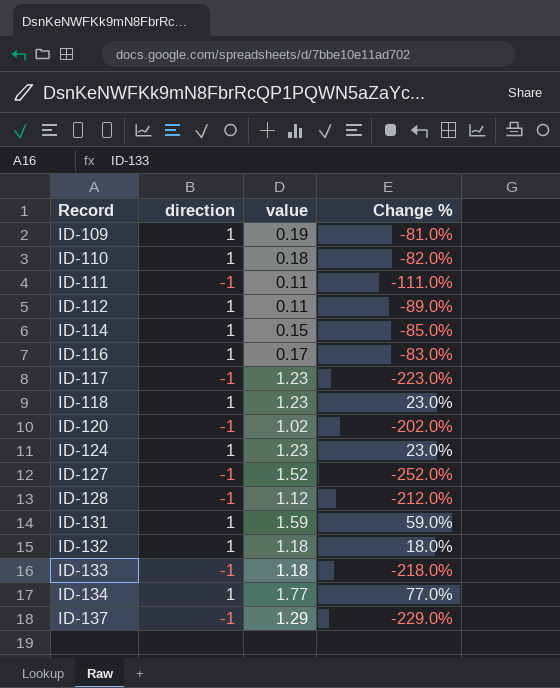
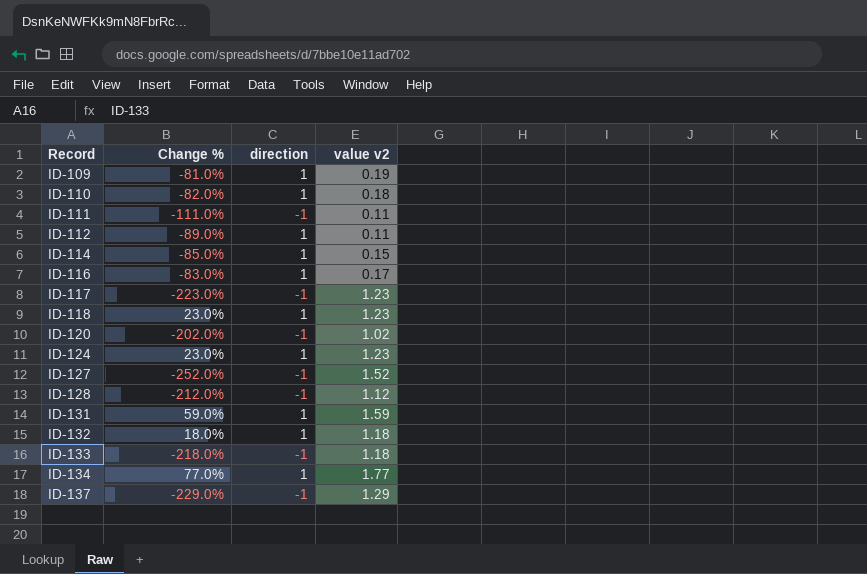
column Change % | position: 4 -> 2
column name: value -> value v2

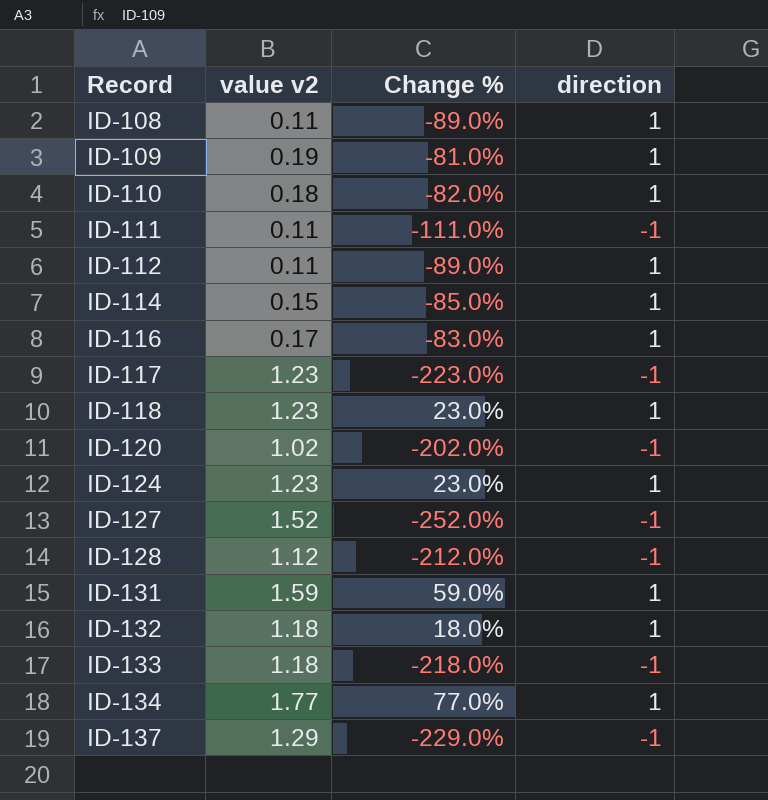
column value v2 | position: 4 -> 2
row ID-108: none -> 0.11 | -89.0% | 1

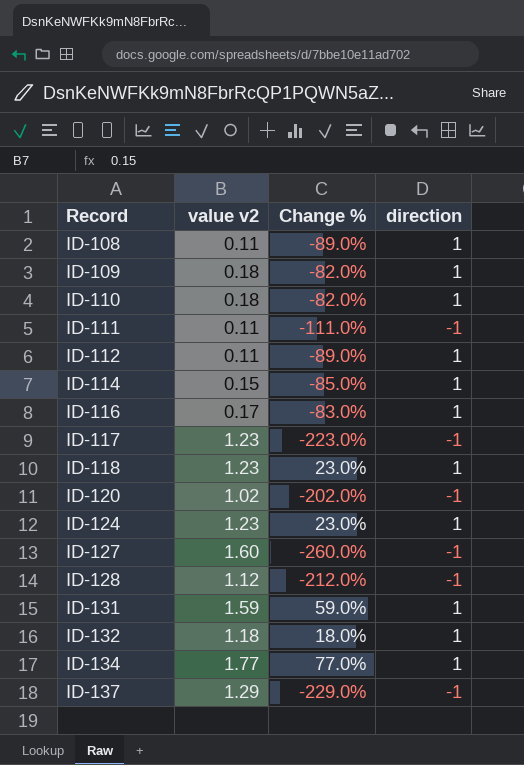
row ID-133: 1.18 | -218.0% | -1 -> none
ID-109 | value v2: 0.19 -> 0.18
ID-109 | Change %: -81.0% -> -82.0%
ID-127 | value v2: 1.52 -> 1.60
ID-127 | Change %: -252.0% -> -260.0%

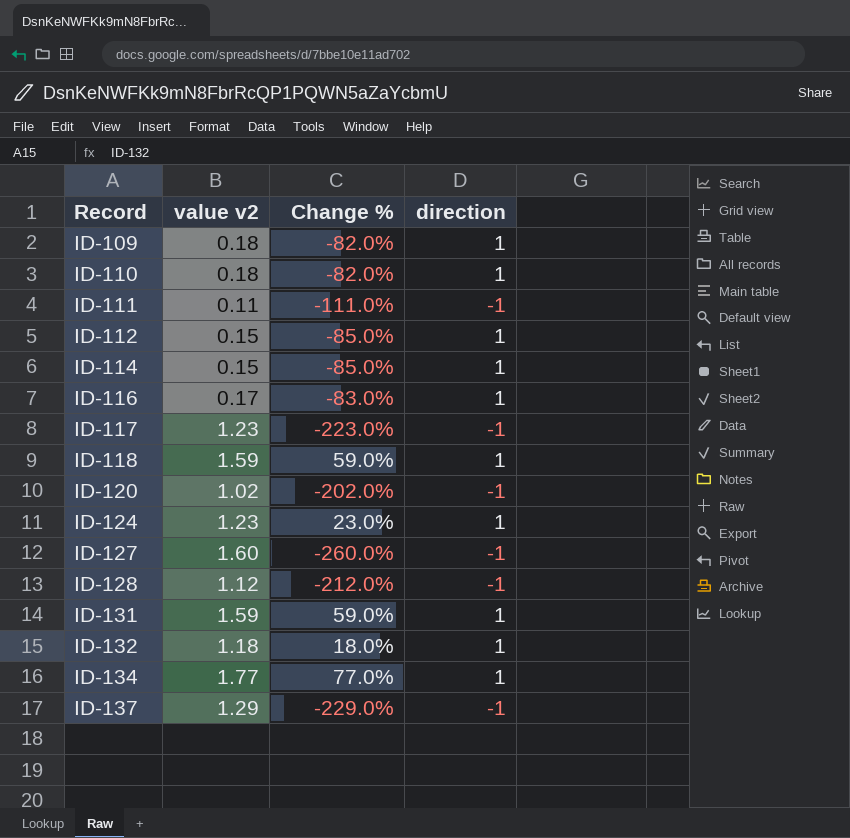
row ID-108: 0.11 | -89.0% | 1 -> none
ID-112 | value v2: 0.11 -> 0.15
ID-112 | Change %: -89.0% -> -85.0%
ID-118 | value v2: 1.23 -> 1.59
ID-118 | Change %: 23.0% -> 59.0%

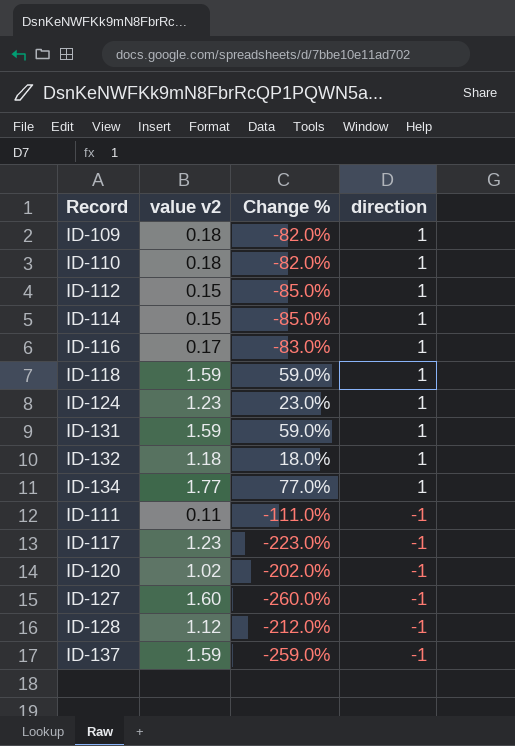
row order: Record ascending -> direction descending
ID-137 | value v2: 1.29 -> 1.59
ID-137 | Change %: -229.0% -> -259.0%

